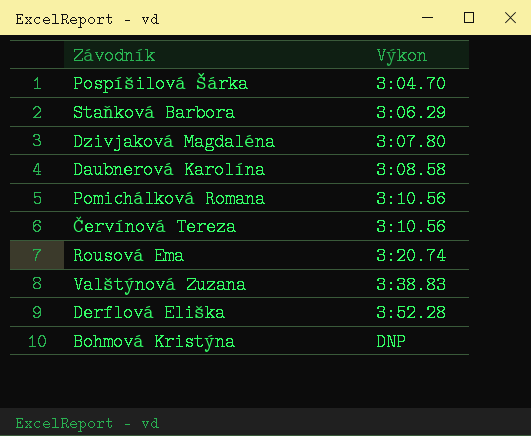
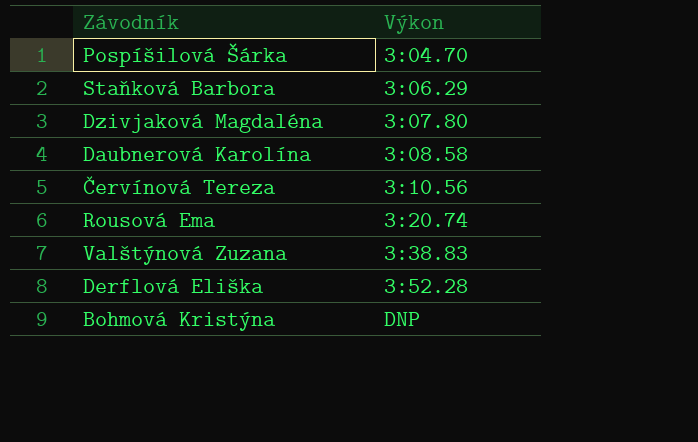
row Pomichálková Romana: 3:10.56 -> none

